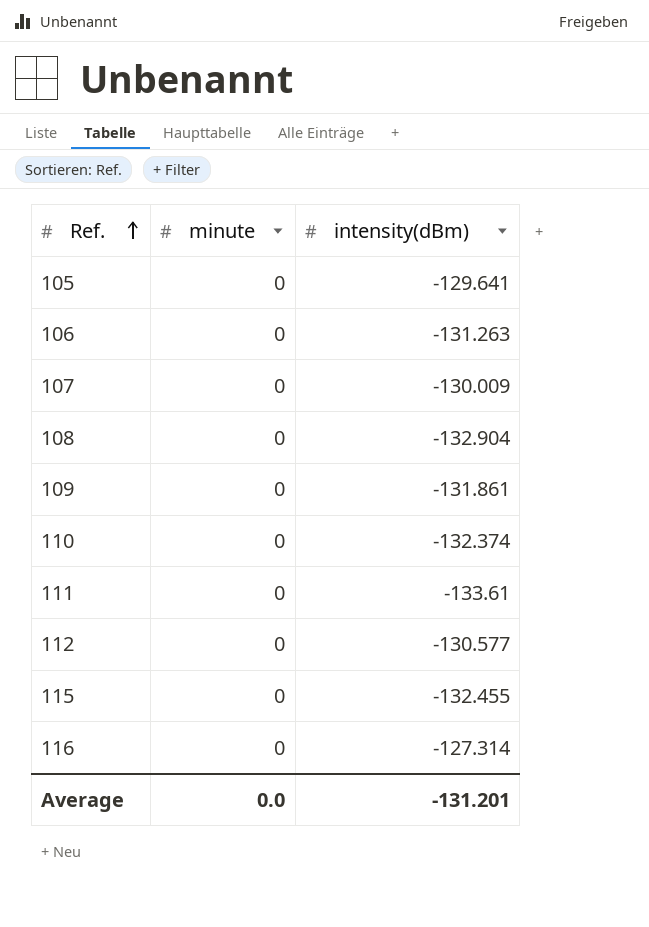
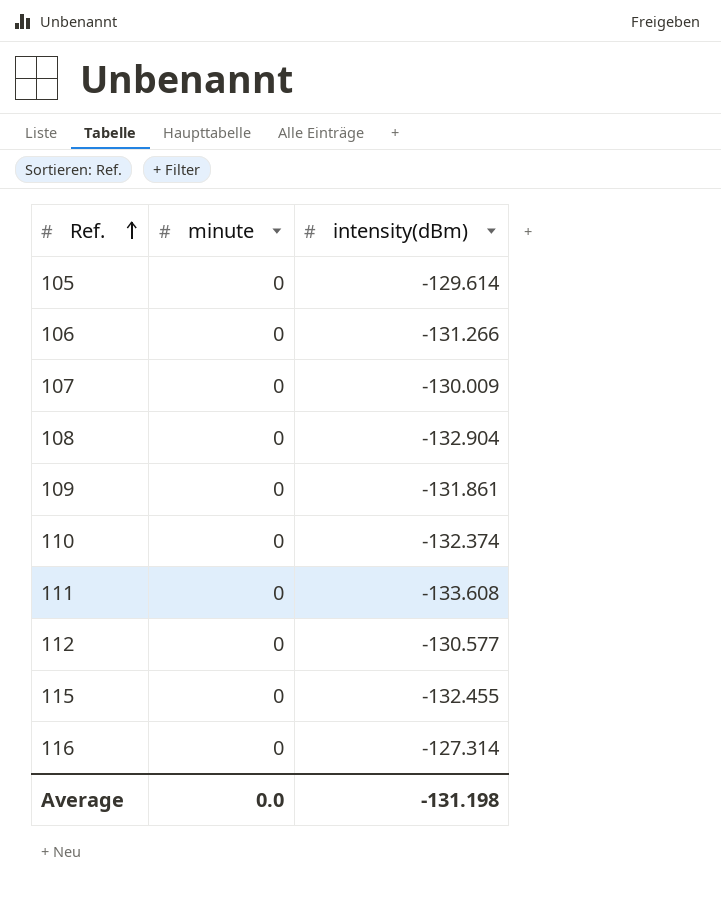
105 | intensity(dBm): -129.641 -> -129.614
106 | intensity(dBm): -131.263 -> -131.266
111 | intensity(dBm): -133.61 -> -133.608
Average | intensity(dBm): -131.201 -> -131.198

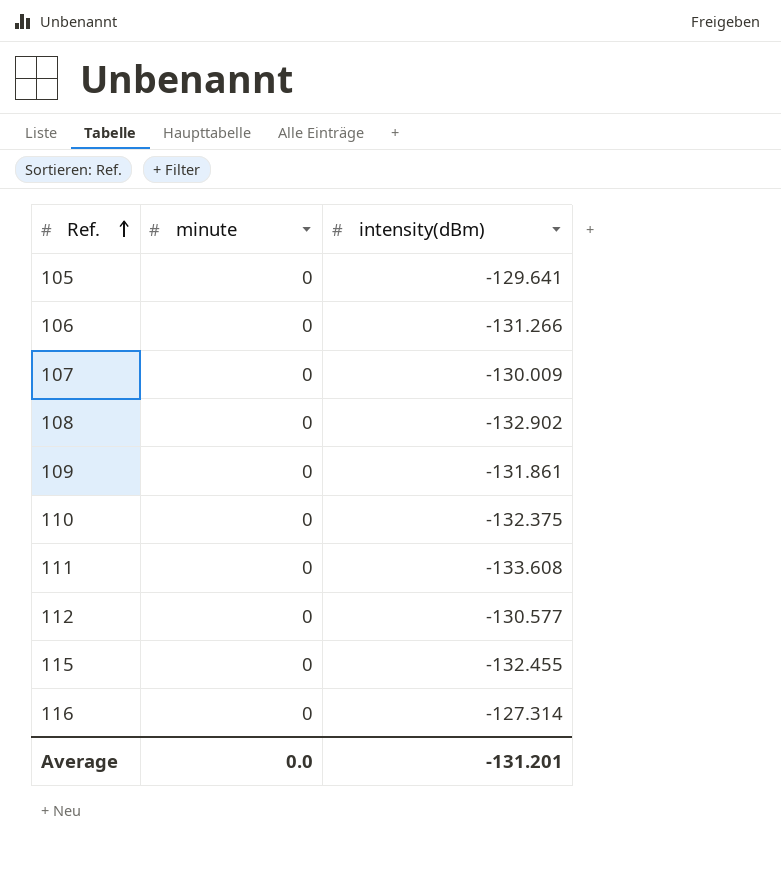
105 | intensity(dBm): -129.614 -> -129.641
108 | intensity(dBm): -132.904 -> -132.902
110 | intensity(dBm): -132.374 -> -132.375
Average | intensity(dBm): -131.198 -> -131.201

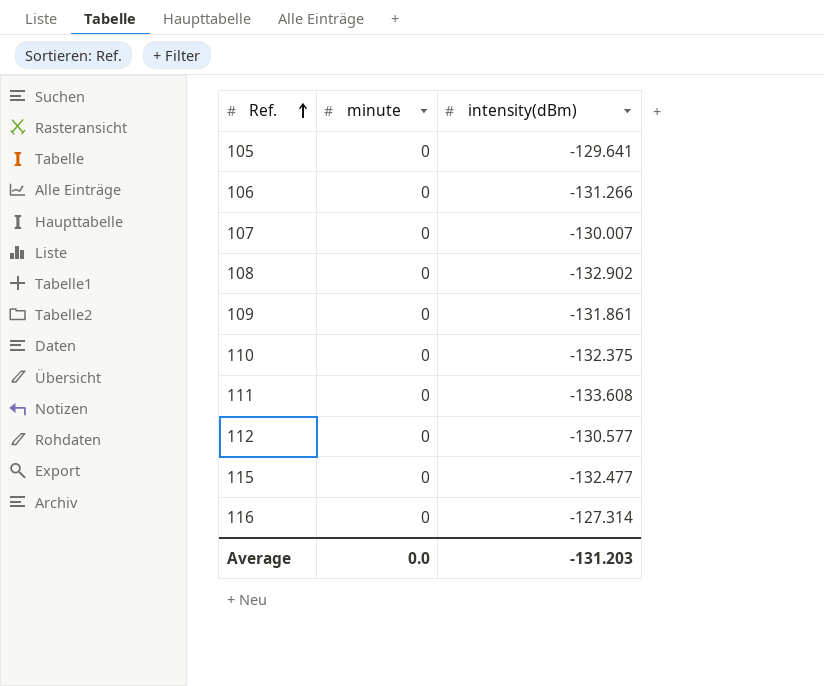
107 | intensity(dBm): -130.009 -> -130.007
115 | intensity(dBm): -132.455 -> -132.477
Average | intensity(dBm): -131.201 -> -131.203

